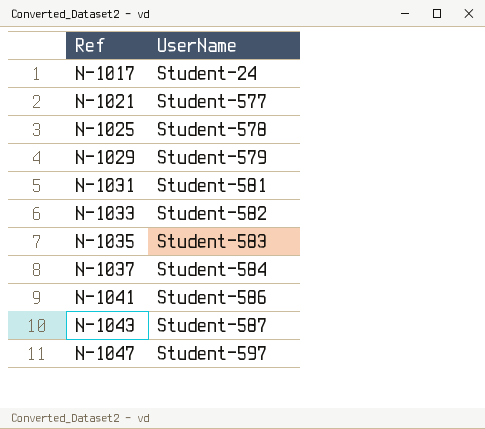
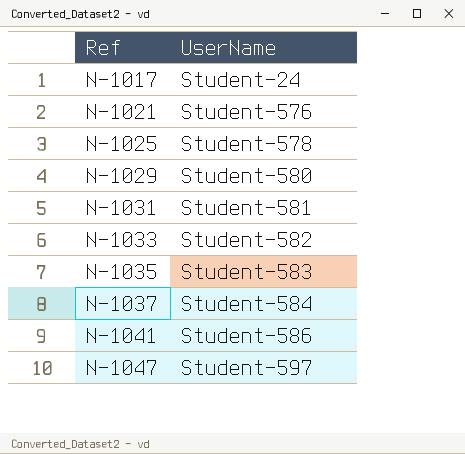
row N-1043: Student-587 -> none
N-1021 | UserName: Student-577 -> Student-576
N-1029 | UserName: Student-579 -> Student-580

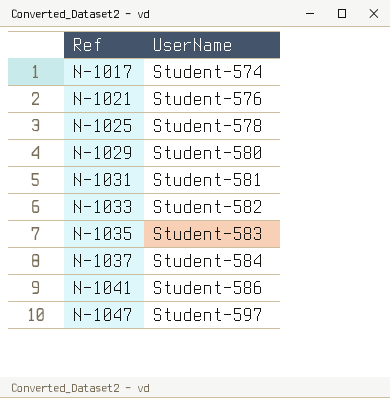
N-1017 | UserName: Student-24 -> Student-574

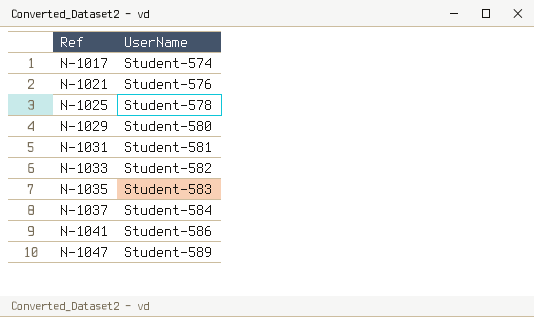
N-1047 | UserName: Student-597 -> Student-589

